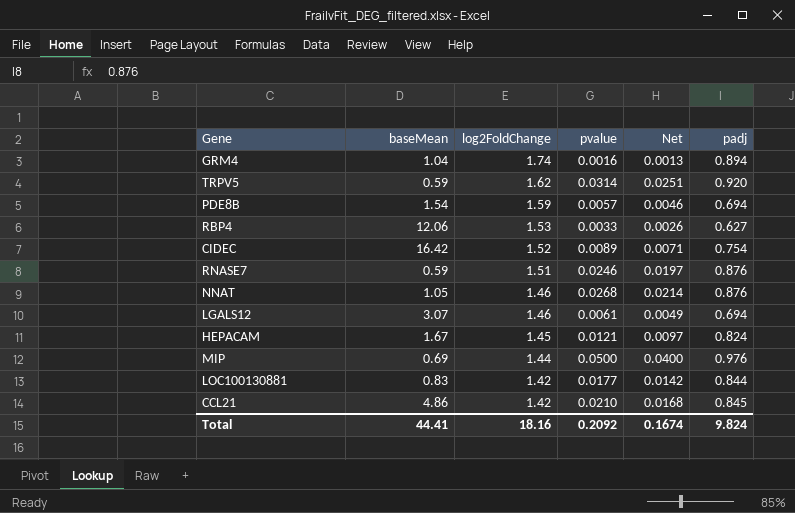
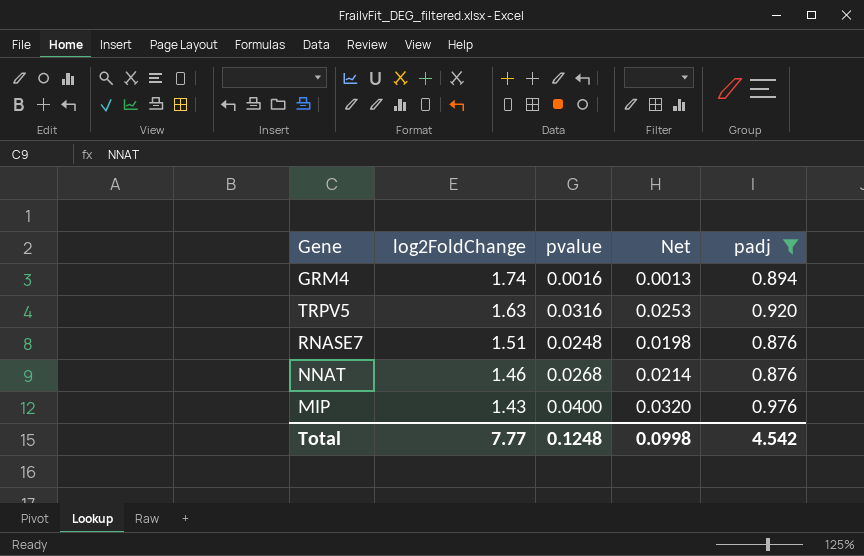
filter: none -> padj >= 0.876
column baseMean | position: 2 -> none
TRPV5 | log2FoldChange: 1.62 -> 1.63
TRPV5 | pvalue: 0.0314 -> 0.0316
TRPV5 | Net: 0.0251 -> 0.0253
RNASE7 | pvalue: 0.0246 -> 0.0248
RNASE7 | Net: 0.0197 -> 0.0198
MIP | log2FoldChange: 1.44 -> 1.43
MIP | pvalue: 0.0500 -> 0.0400
MIP | Net: 0.0400 -> 0.0320
Total | log2FoldChange: 18.16 -> 7.77
Total | pvalue: 0.2092 -> 0.1248
Total | Net: 0.1674 -> 0.0998
Total | padj: 9.824 -> 4.542

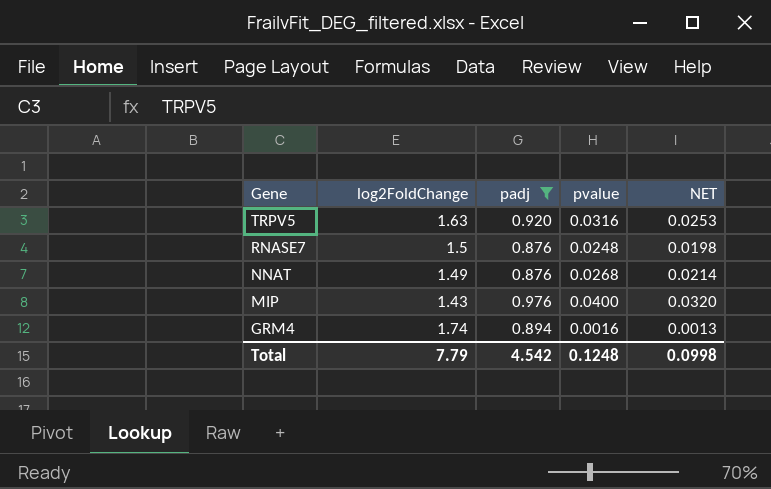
row order: log2FoldChange descending -> Gene descending
column padj | position: 5 -> 3
column name: Net -> NET
RNASE7 | log2FoldChange: 1.51 -> 1.5
NNAT | log2FoldChange: 1.46 -> 1.49
Total | log2FoldChange: 7.77 -> 7.79

